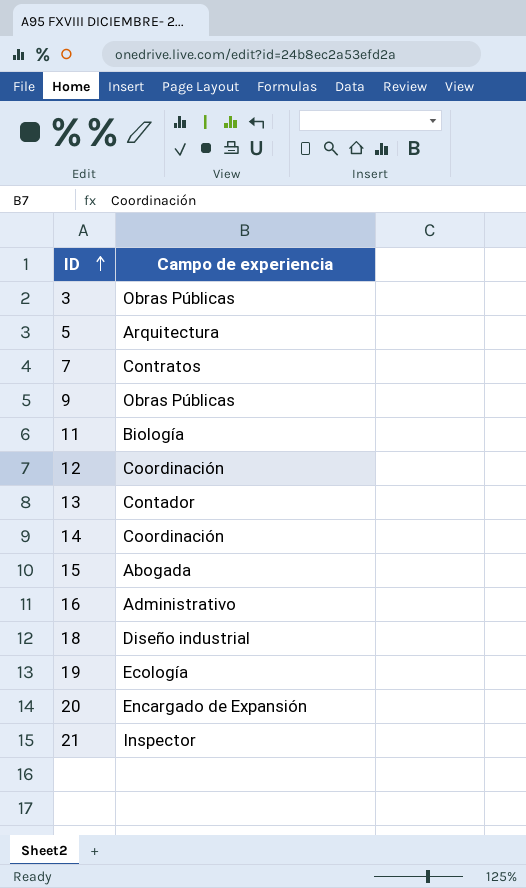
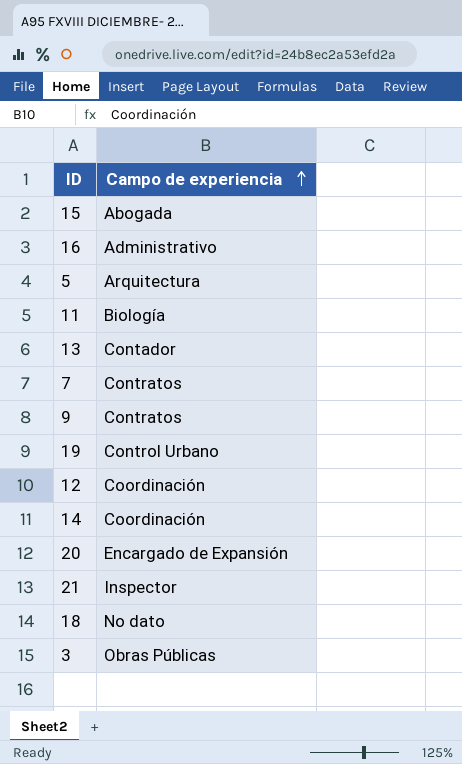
row order: ID ascending -> Campo de experiencia ascending
9 | Campo de experiencia: Obras Públicas -> Contratos
19 | Campo de experiencia: Ecología -> Control Urbano
18 | Campo de experiencia: Diseño industrial -> No dato

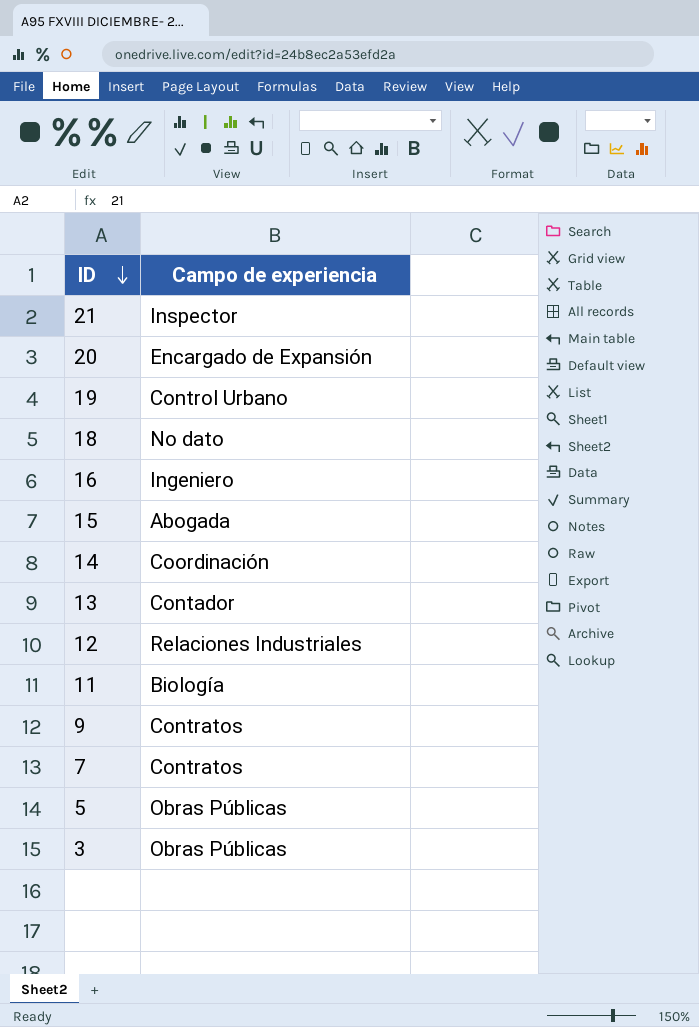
row order: Campo de experiencia ascending -> ID descending
16 | Campo de experiencia: Administrativo -> Ingeniero
12 | Campo de experiencia: Coordinación -> Relaciones Industriales
5 | Campo de experiencia: Arquitectura -> Obras Públicas

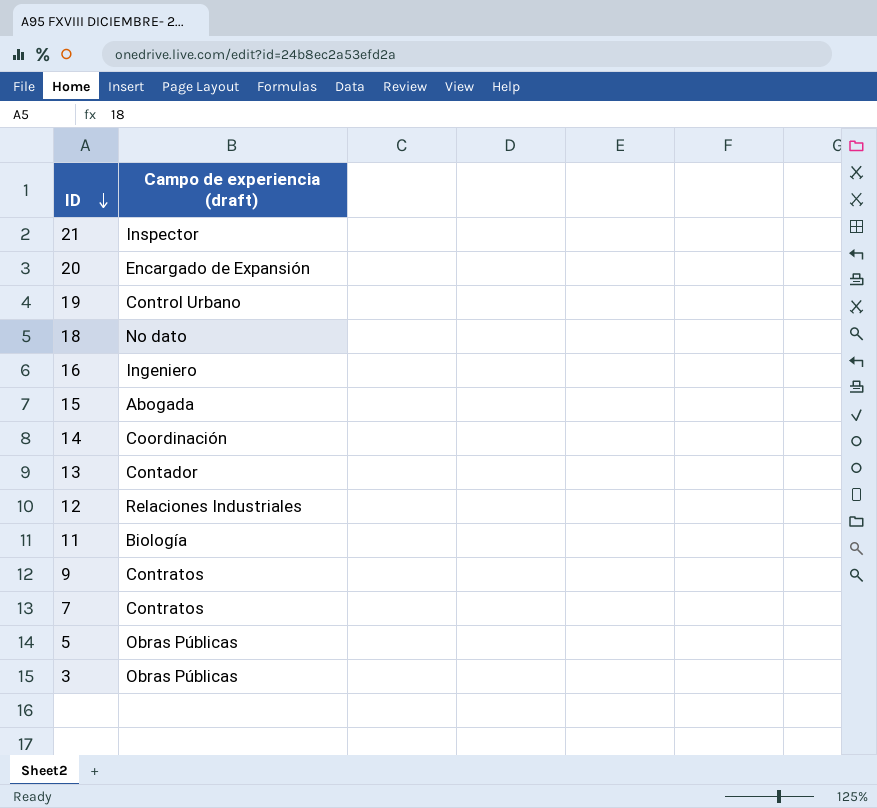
column name: Campo de experiencia -> Campo de experiencia (draft)

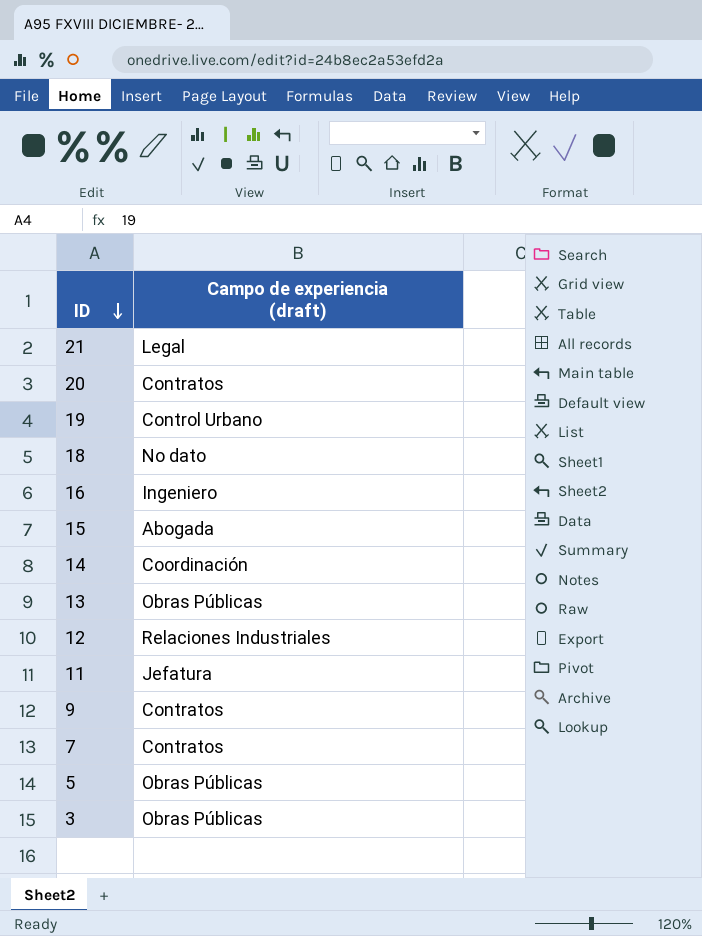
21 | Campo de experiencia (draft): Inspector -> Legal
20 | Campo de experiencia (draft): Encargado de Expansión -> Contratos
13 | Campo de experiencia (draft): Contador -> Obras Públicas
11 | Campo de experiencia (draft): Biología -> Jefatura

